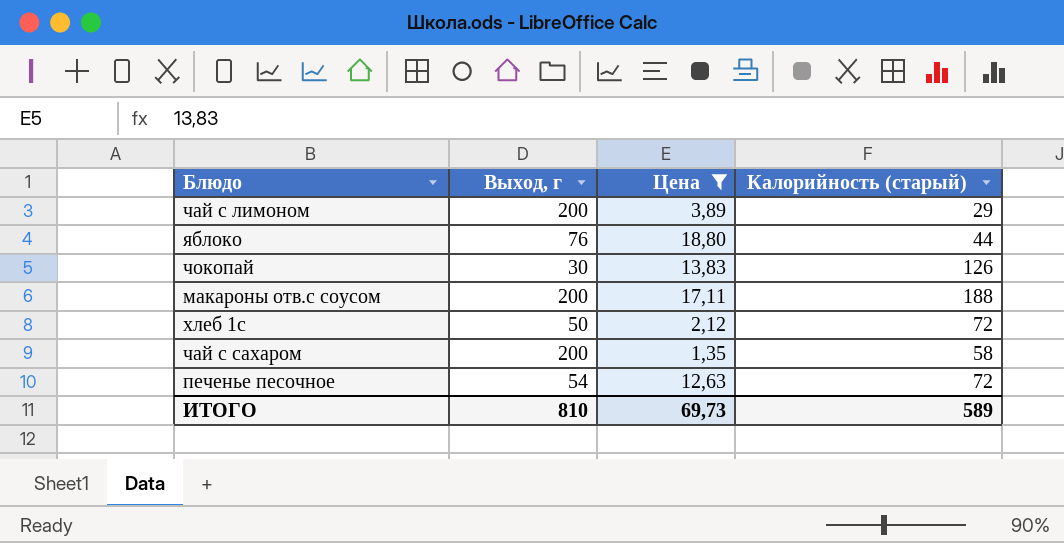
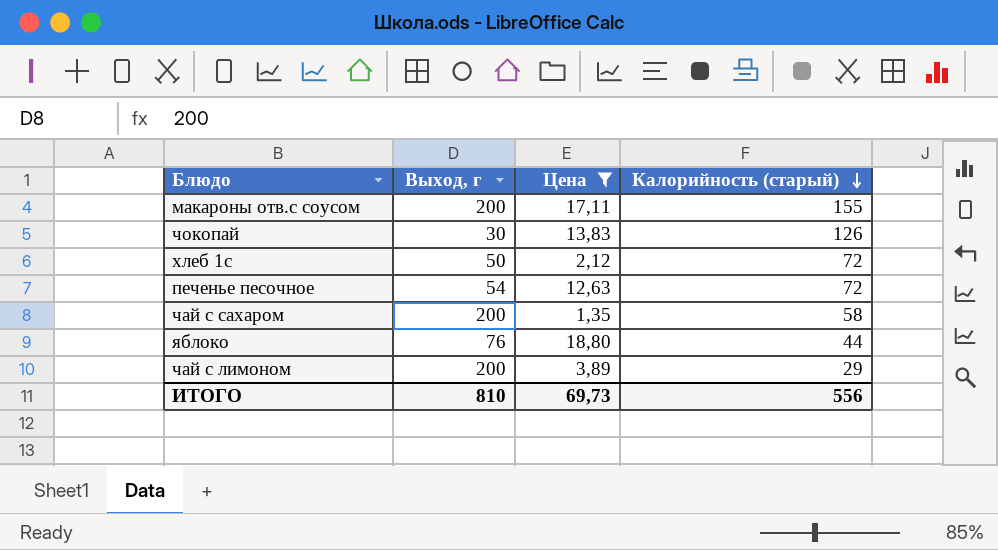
row order: none -> Калорийность (старый) descending
макароны отв.с соусом | Калорийность (старый): 188 -> 155
ИТОГО | Калорийность (старый): 589 -> 556

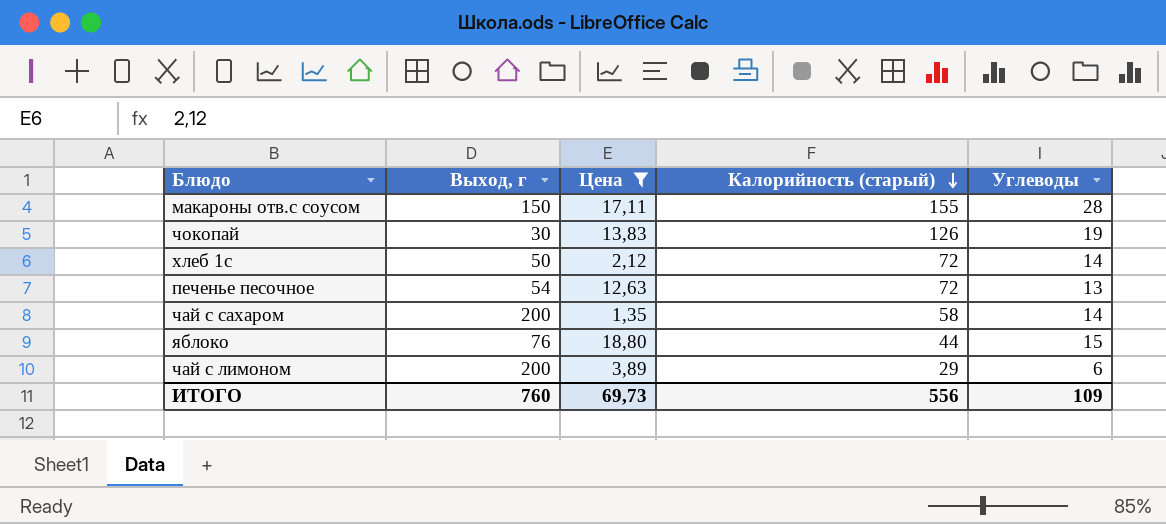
column Углеводы | position: none -> 5
макароны отв.с соусом | Выход, г: 200 -> 150
ИТОГО | Выход, г: 810 -> 760

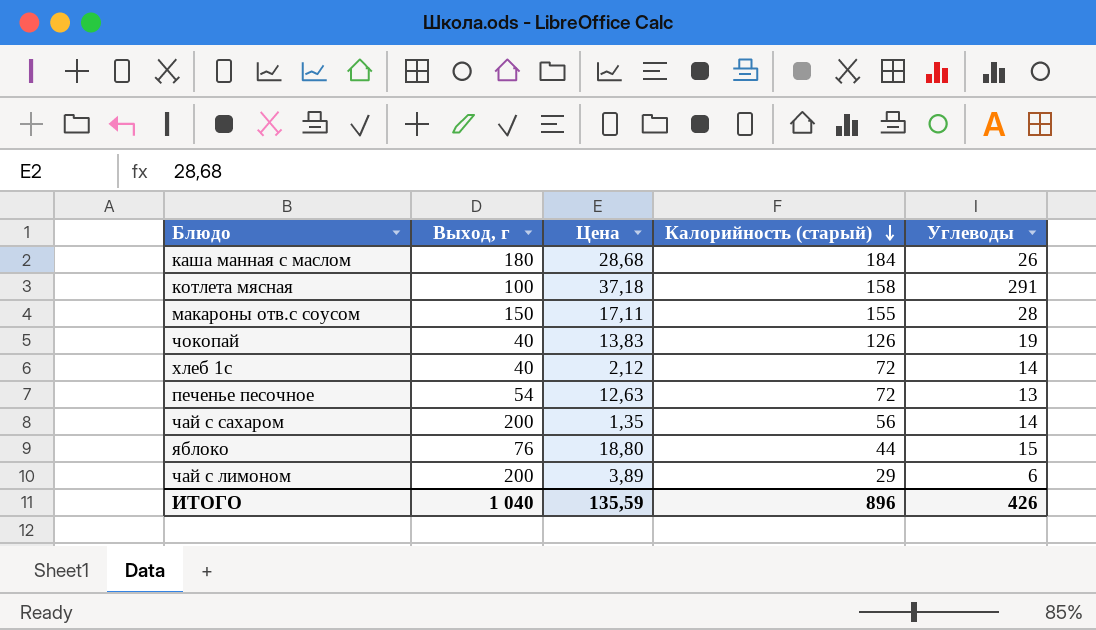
filter: Цена <= 18,80 -> none
чокопай | Выход, г: 30 -> 40
хлеб 1с | Выход, г: 50 -> 40
чай с сахаром | Калорийность (старый): 58 -> 56
ИТОГО | Выход, г: 760 -> 1 040
ИТОГО | Цена: 69,73 -> 135,59
ИТОГО | Калорийность (старый): 556 -> 896
ИТОГО | Углеводы: 109 -> 426

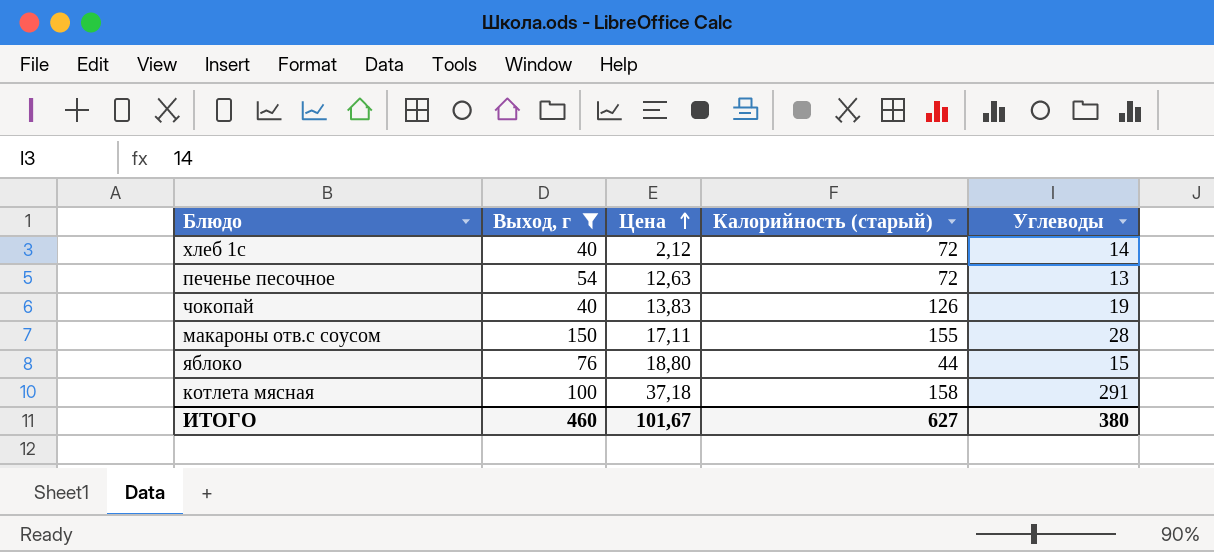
filter: none -> Выход, г <= 150
row order: Калорийность (старый) descending -> Цена ascending
ИТОГО | Выход, г: 1 040 -> 460
ИТОГО | Цена: 135,59 -> 101,67
ИТОГО | Калорийность (старый): 896 -> 627
ИТОГО | Углеводы: 426 -> 380

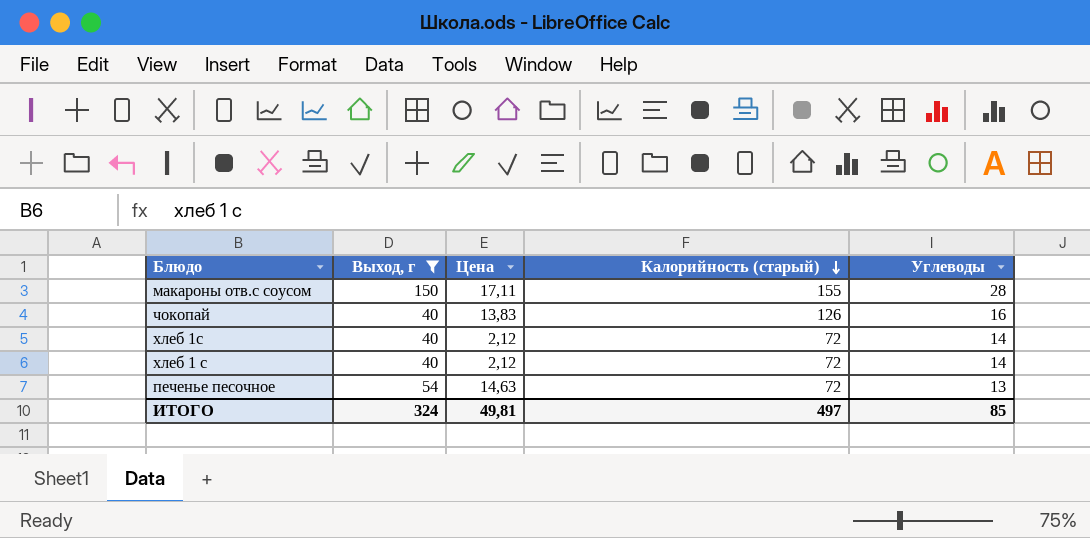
row order: Цена ascending -> Калорийность (старый) descending
row яблоко: 76 | 18,80 | 44 | 15 -> none
row котлета мясная: 100 | 37,18 | 158 | 291 -> none
чокопай | Углеводы: 19 -> 16
row хлеб 1 с: none -> 40 | 2,12 | 72 | 14
печенье песочное | Цена: 12,63 -> 14,63
ИТОГО | Выход, г: 460 -> 324
ИТОГО | Цена: 101,67 -> 49,81
ИТОГО | Калорийность (старый): 627 -> 497
ИТОГО | Углеводы: 380 -> 85

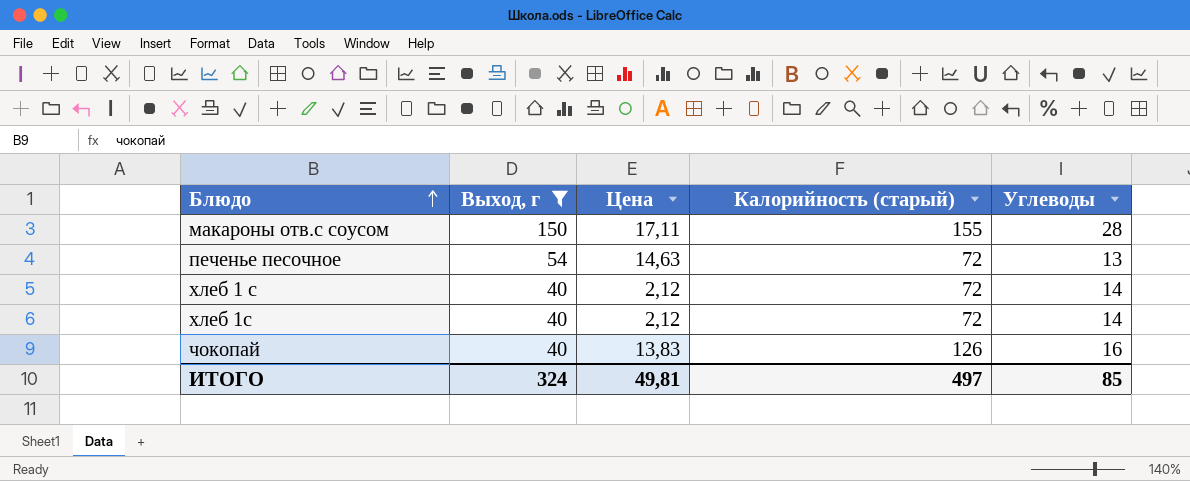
row order: Калорийность (старый) descending -> Блюдо ascending

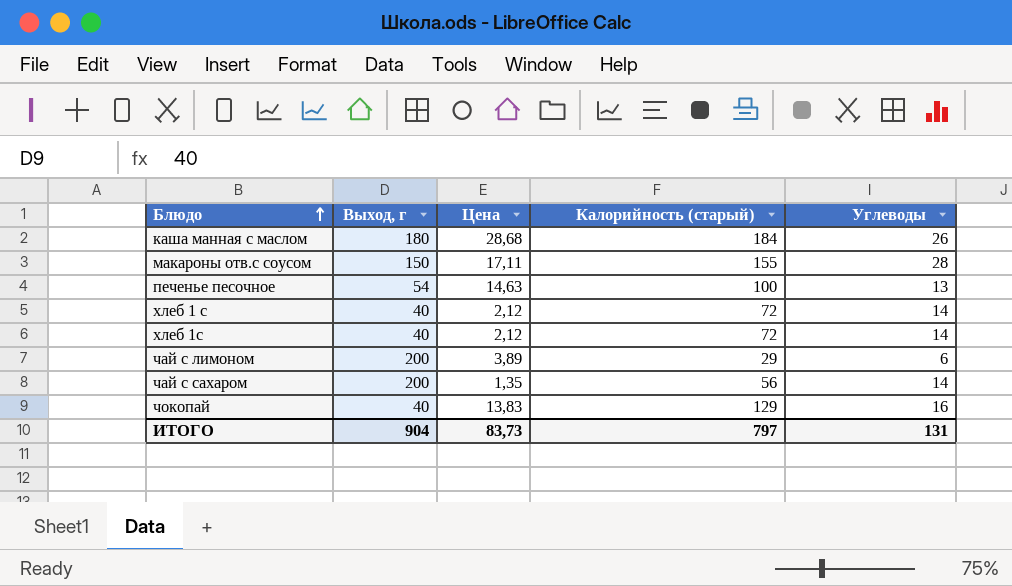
filter: Выход, г <= 150 -> none
печенье песочное | Калорийность (старый): 72 -> 100
чокопай | Калорийность (старый): 126 -> 129
ИТОГО | Выход, г: 324 -> 904
ИТОГО | Цена: 49,81 -> 83,73
ИТОГО | Калорийность (старый): 497 -> 797
ИТОГО | Углеводы: 85 -> 131

